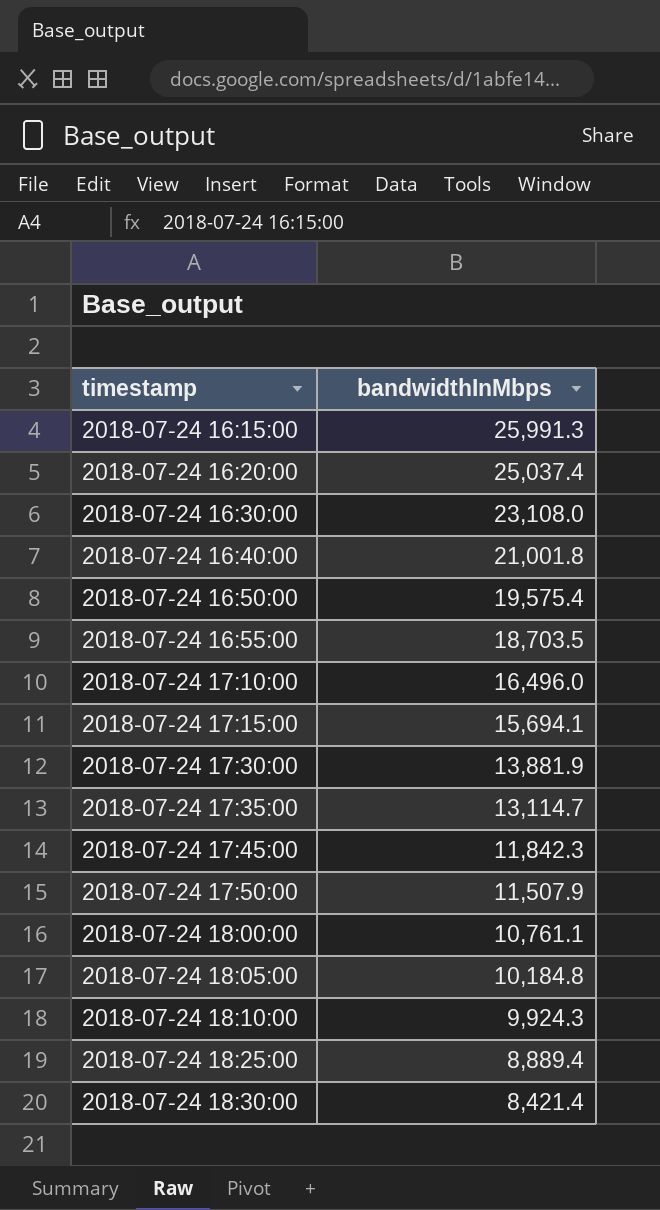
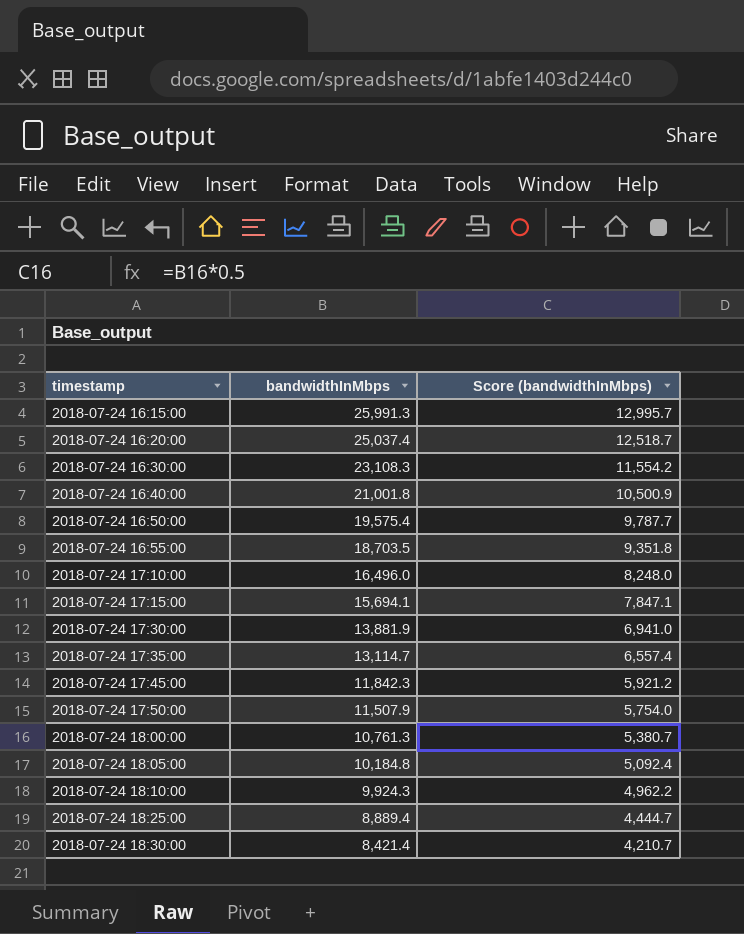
column Score (bandwidthInMbps) | formula: none -> [bandwidthInMbps] * 0.5
2018-07-24 16:30:00 | bandwidthInMbps: 23,108.0 -> 23,108.3
2018-07-24 18:00:00 | bandwidthInMbps: 10,761.1 -> 10,761.3

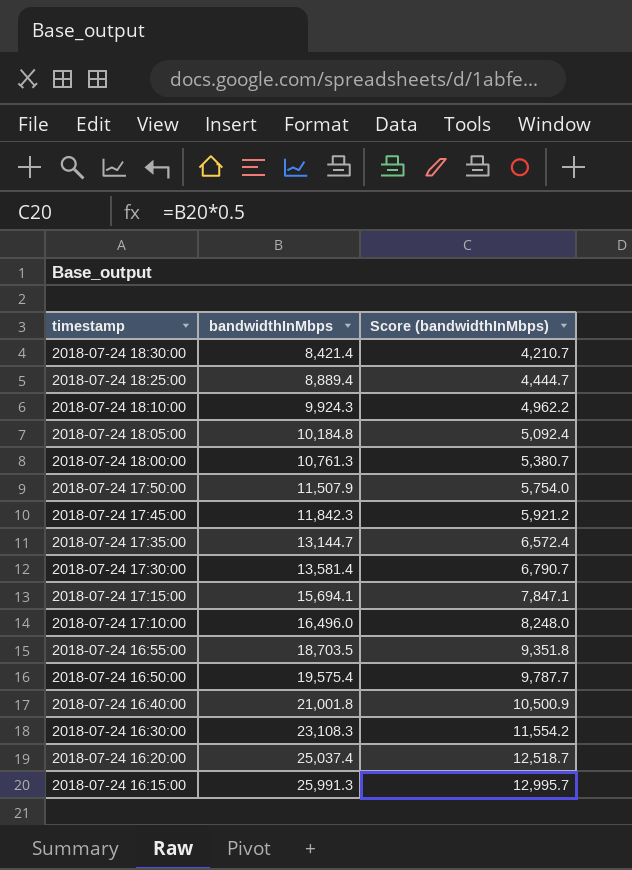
row order: timestamp ascending -> timestamp descending
2018-07-24 17:35:00 | bandwidthInMbps: 13,114.7 -> 13,144.7
2018-07-24 17:35:00 | Score (bandwidthInMbps): 6,557.4 -> 6,572.4
2018-07-24 17:30:00 | bandwidthInMbps: 13,881.9 -> 13,581.4
2018-07-24 17:30:00 | Score (bandwidthInMbps): 6,941.0 -> 6,790.7

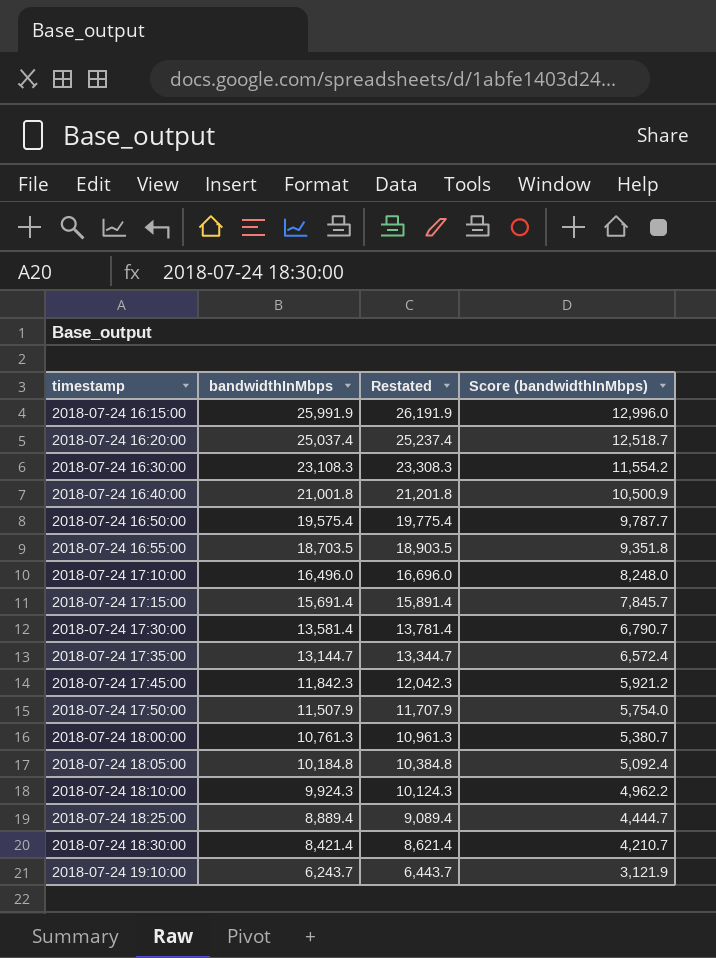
row order: timestamp descending -> timestamp ascending
column Restated | formula: none -> [bandwidthInMbps] + 200
2018-07-24 16:15:00 | bandwidthInMbps: 25,991.3 -> 25,991.9
2018-07-24 16:15:00 | Score (bandwidthInMbps): 12,995.7 -> 12,996.0
2018-07-24 17:15:00 | bandwidthInMbps: 15,694.1 -> 15,691.4
2018-07-24 17:15:00 | Score (bandwidthInMbps): 7,847.1 -> 7,845.7
row 2018-07-24 19:10:00: none -> 6,243.7 | 6,443.7 | 3,121.9

